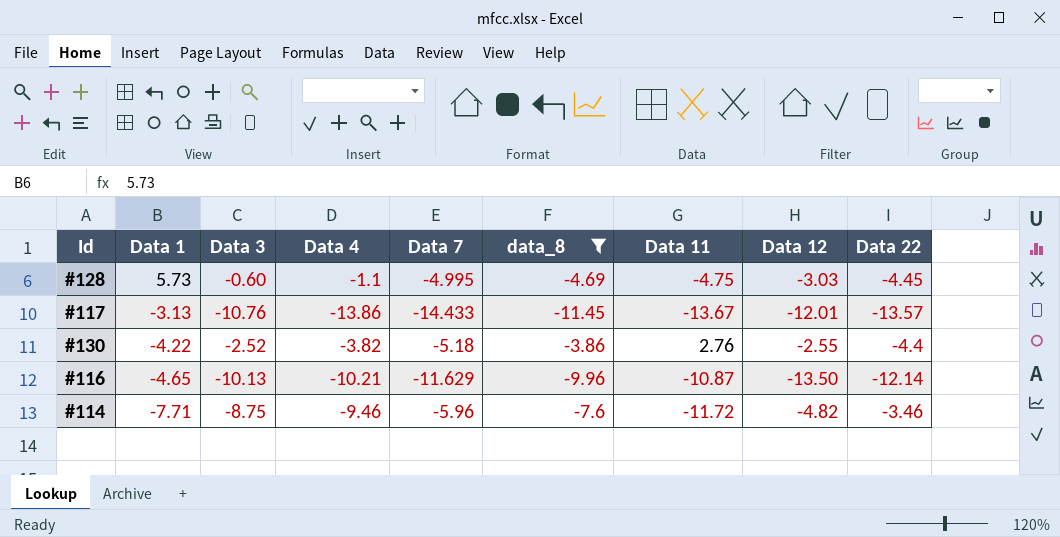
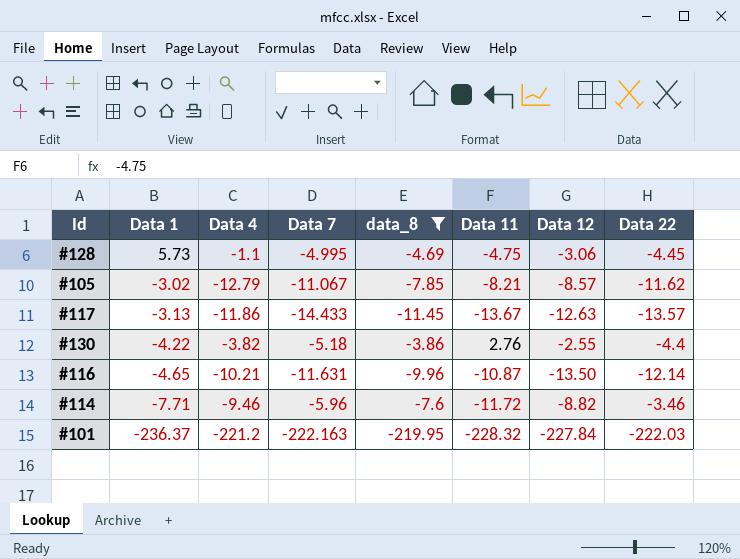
column Data 3 | position: 3 -> none
#128 | Data 12: -3.03 -> -3.06
row #105: none -> -3.02 | -12.79 | -11.067 | -7.85 | -8.21 | -8.57 | -11.62
#117 | Data 4: -13.86 -> -11.86
#117 | Data 12: -12.01 -> -12.63
#116 | Data 7: -11.629 -> -11.631
#114 | Data 12: -4.82 -> -8.82
row #101: none -> -236.37 | -221.2 | -222.163 | -219.95 | -228.32 | -227.84 | -222.03

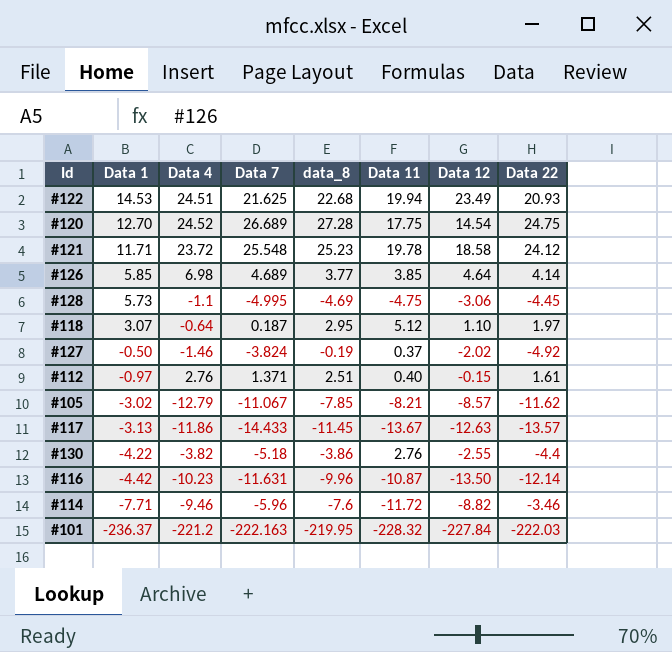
filter: data_8 <= -3.86 -> none
#116 | Data 1: -4.65 -> -4.42
#116 | Data 4: -10.21 -> -10.23

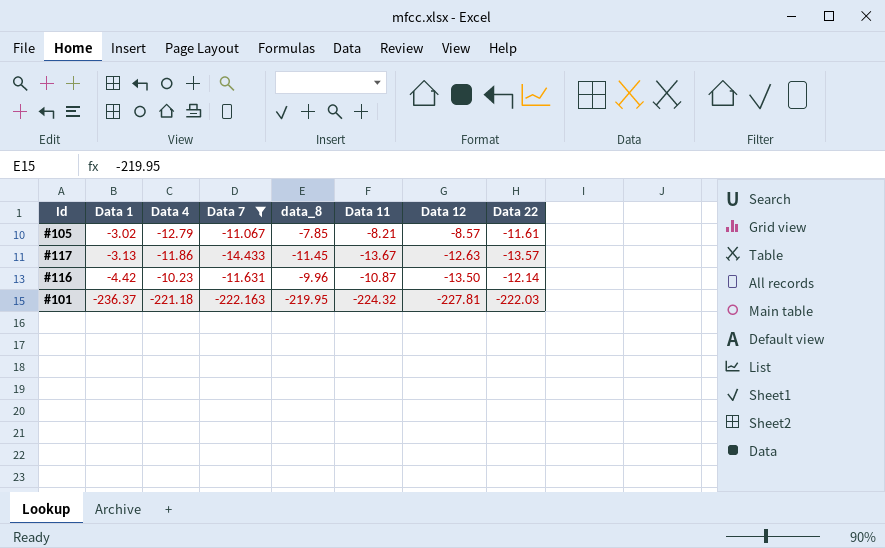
filter: none -> Data 7 <= -11.067
#105 | Data 22: -11.62 -> -11.61
#101 | Data 4: -221.2 -> -221.18
#101 | Data 11: -228.32 -> -224.32
#101 | Data 12: -227.84 -> -227.81

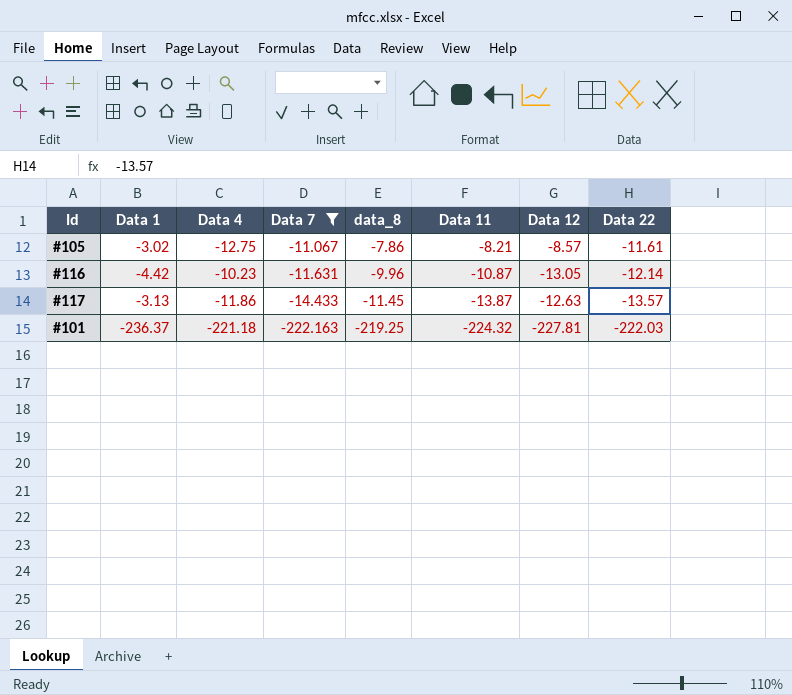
row order: Data 1 descending -> Data 7 descending
#105 | Data 4: -12.79 -> -12.75
#105 | data_8: -7.85 -> -7.86
#116 | Data 12: -13.50 -> -13.05
#117 | Data 11: -13.67 -> -13.87
#101 | data_8: -219.95 -> -219.25

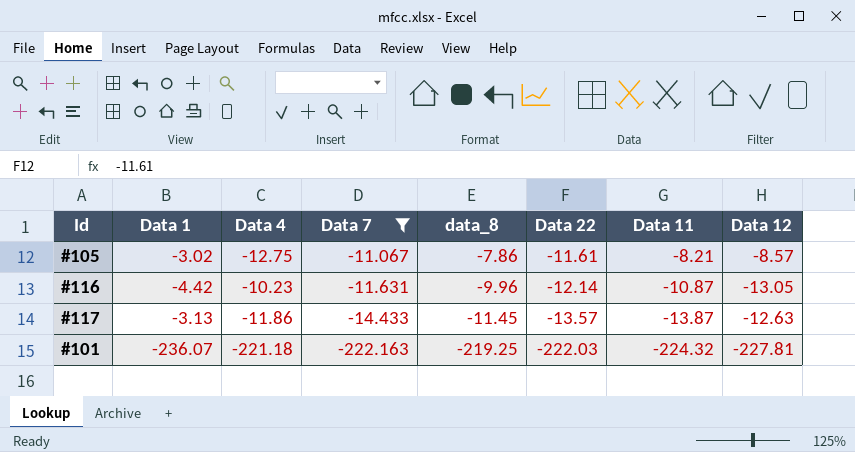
column Data 22 | position: 8 -> 6
#101 | Data 1: -236.37 -> -236.07

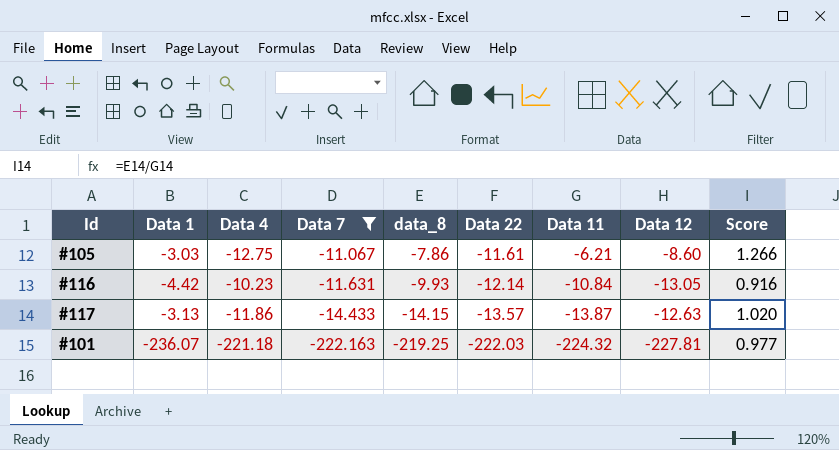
column Score | formula: none -> [data_8] / [Data 11]
#105 | Data 1: -3.02 -> -3.03
#105 | Data 11: -8.21 -> -6.21
#105 | Data 12: -8.57 -> -8.60
#116 | data_8: -9.96 -> -9.93
#116 | Data 11: -10.87 -> -10.84
#117 | data_8: -11.45 -> -14.15

